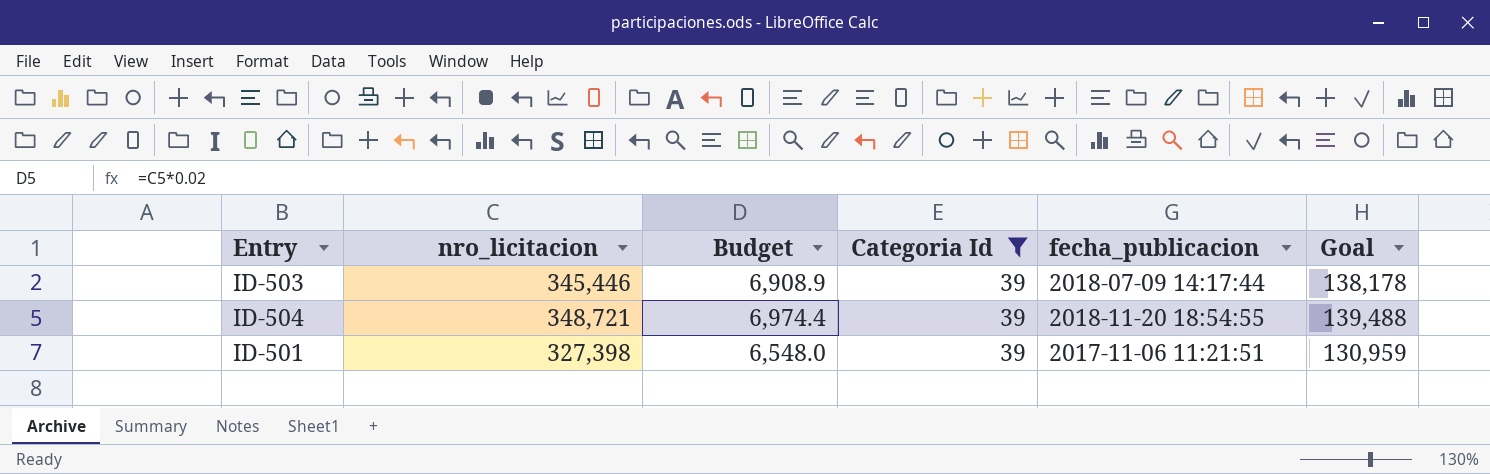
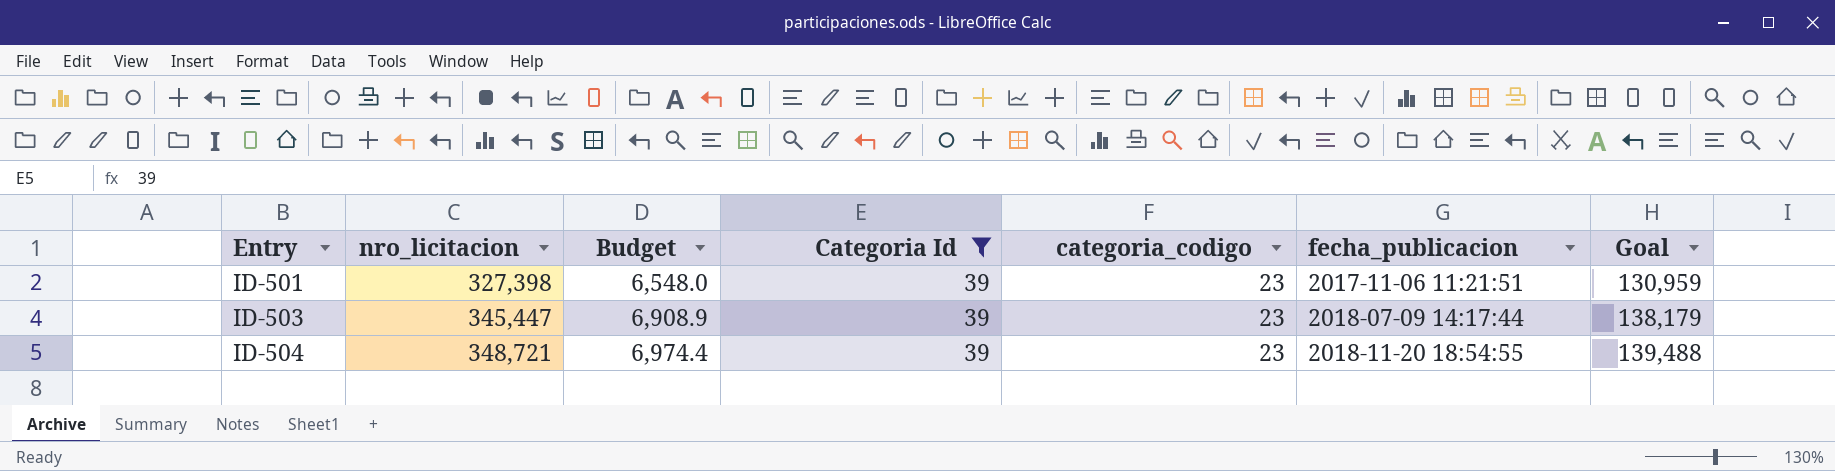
row order: none -> Entry ascending
column categoria_codigo | position: none -> 5
ID-503 | nro_licitacion: 345,446 -> 345,447
ID-503 | Goal: 138,178 -> 138,179

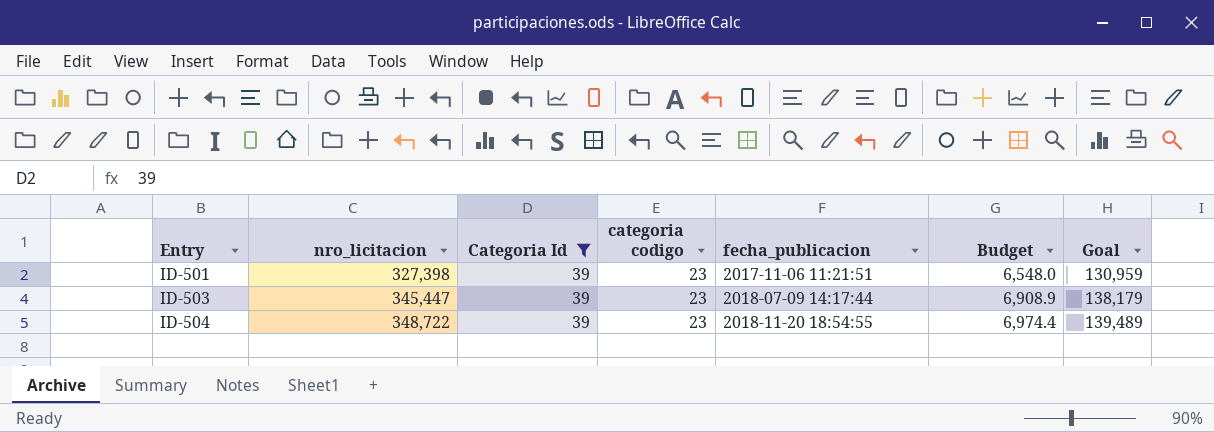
column name: categoria_codigo -> categoria codigo
column Budget | position: 3 -> 6
ID-504 | nro_licitacion: 348,721 -> 348,722
ID-504 | Goal: 139,488 -> 139,489

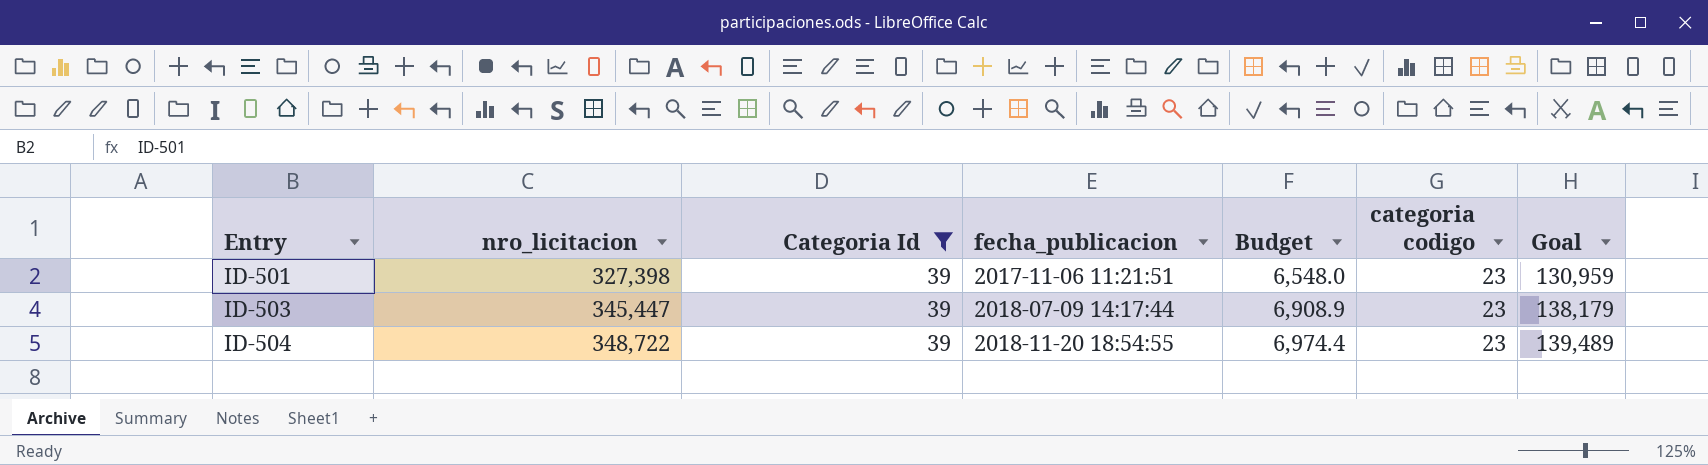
column categoria codigo | position: 4 -> 6

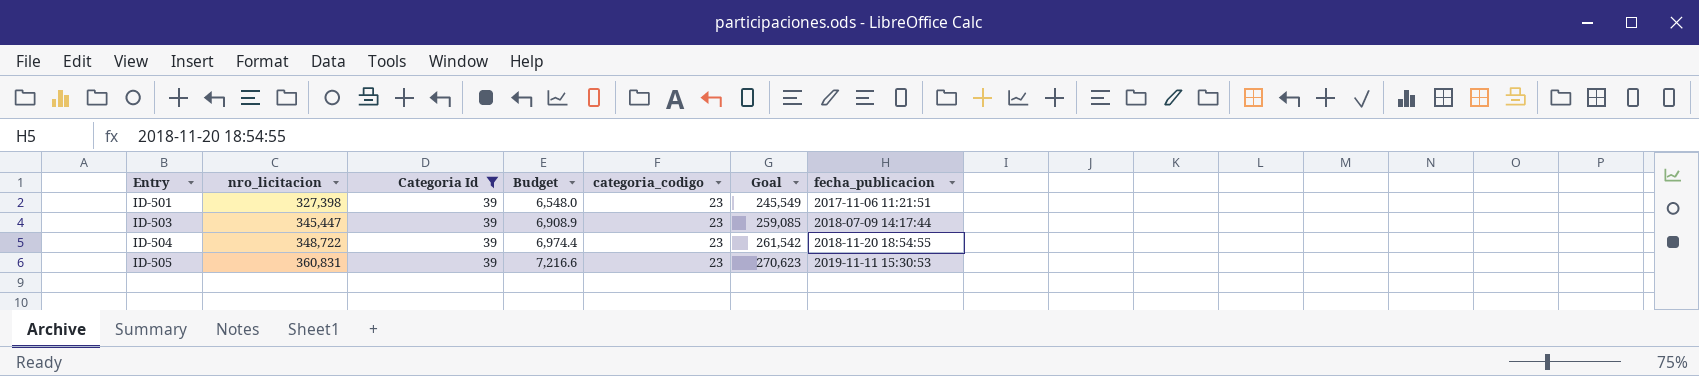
column name: categoria codigo -> categoria_codigo
column Goal | formula: [nro_licitacion] * 0.4 -> [nro_licitacion] * 0.75
column fecha_publicacion | position: 4 -> 7
row ID-505: none -> 360,831 | 39 | 7,216.6 | 23 | 270,623 | 2019-11-11 15:30:53

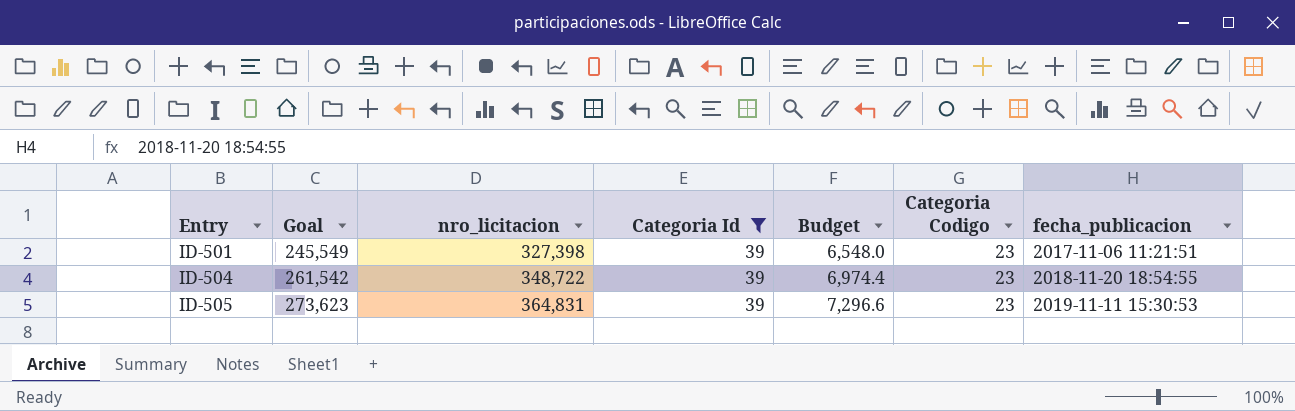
column Goal | position: 6 -> 2
column name: categoria_codigo -> Categoria Codigo
row ID-503: 345,447 | 39 | 6,908.9 | 23 | 259,085 | 2018-07-09 14:17:44 -> none
ID-505 | Goal: 270,623 -> 273,623
ID-505 | nro_licitacion: 360,831 -> 364,831
ID-505 | Budget: 7,216.6 -> 7,296.6

